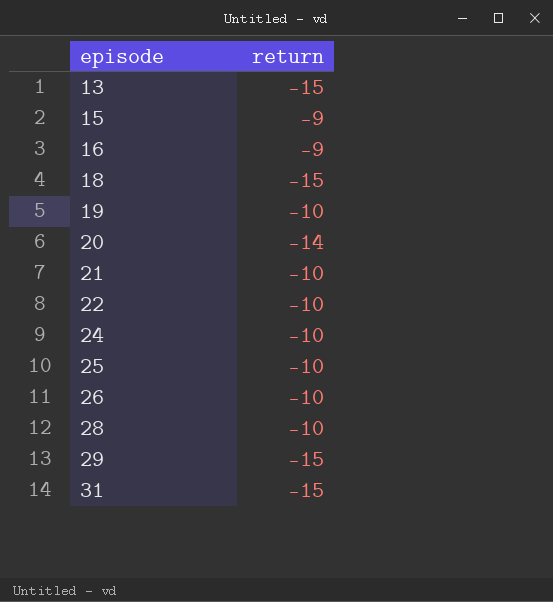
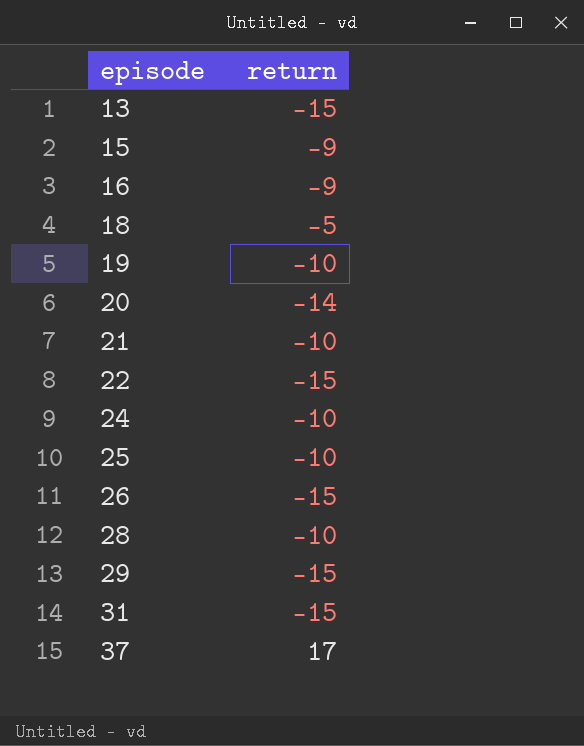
18 | return: -15 -> -5
22 | return: -10 -> -15
26 | return: -10 -> -15
row 37: none -> 17

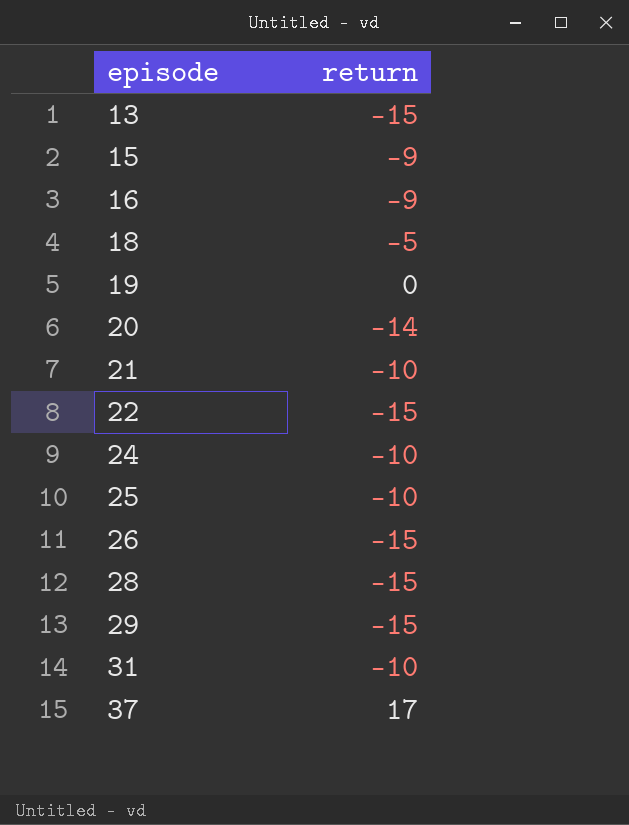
19 | return: -10 -> 0
28 | return: -10 -> -15
31 | return: -15 -> -10

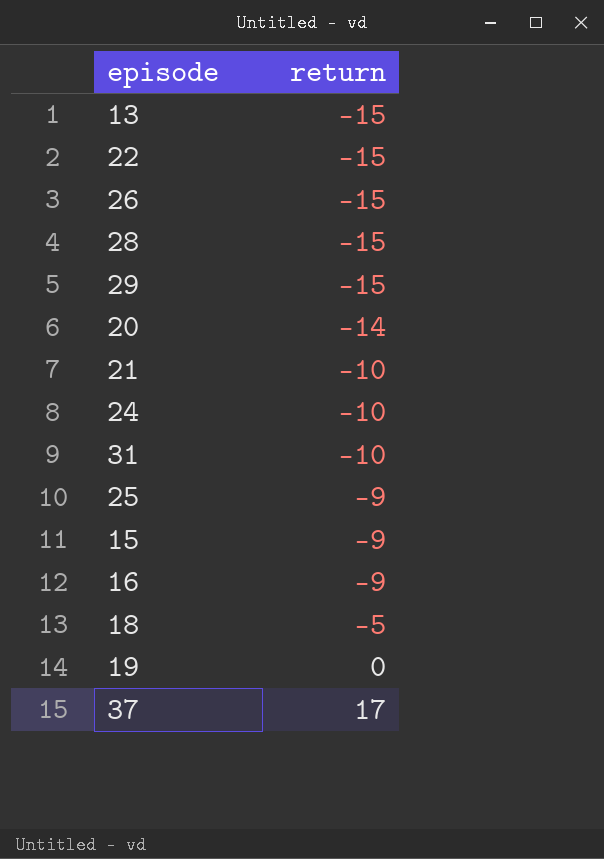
row order: episode ascending -> return ascending
25 | return: -10 -> -9

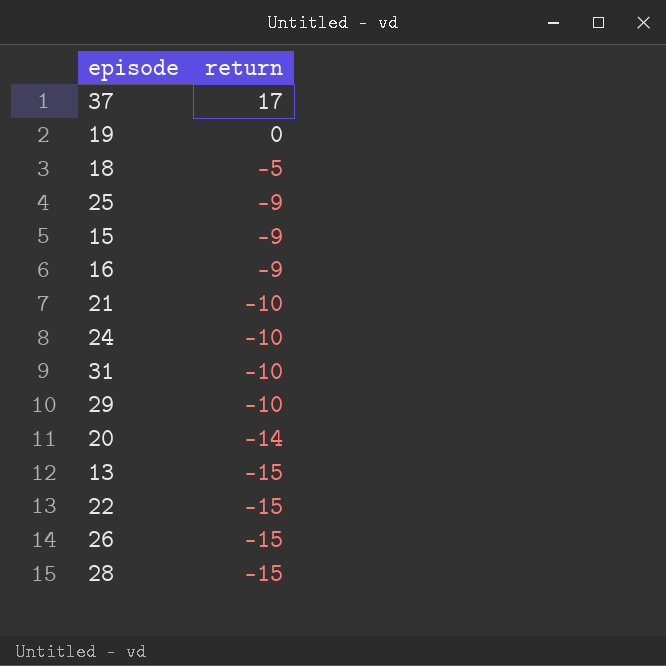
row order: return ascending -> return descending
29 | return: -15 -> -10

